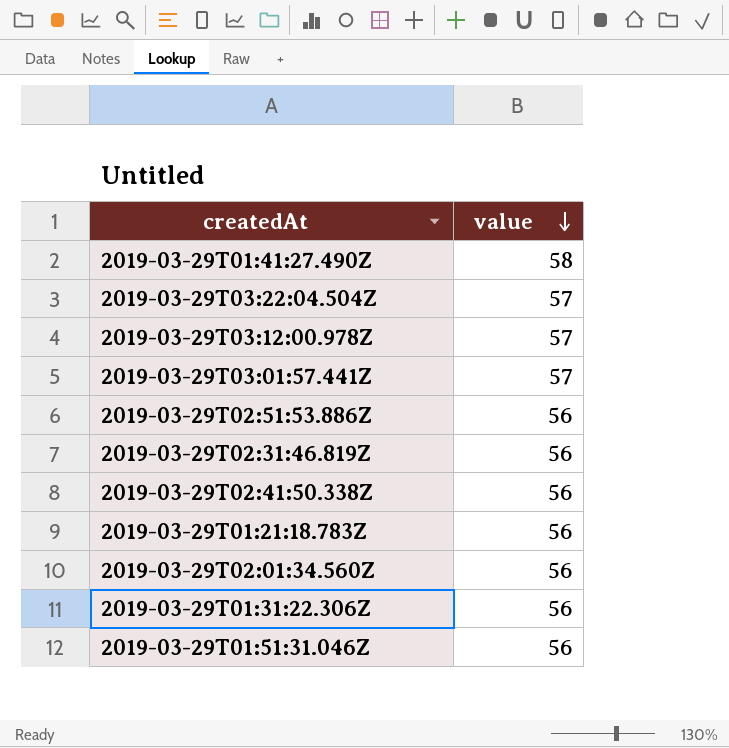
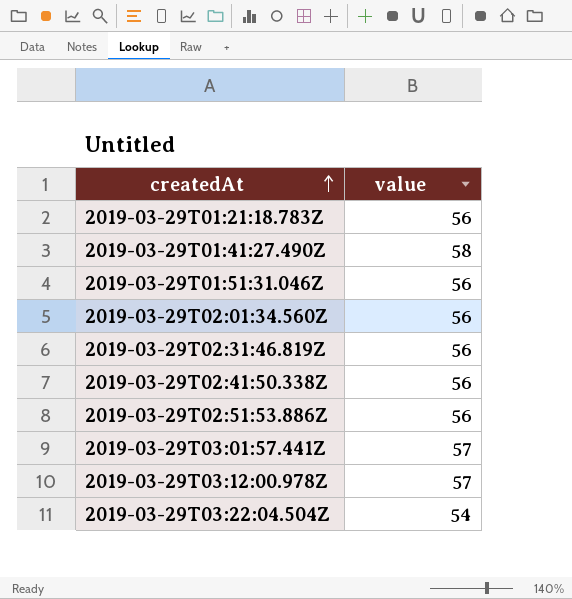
row order: value descending -> createdAt ascending
row 2019-03-29T01:31:22.306Z: 56 -> none
2019-03-29T03:22:04.504Z | value: 57 -> 54

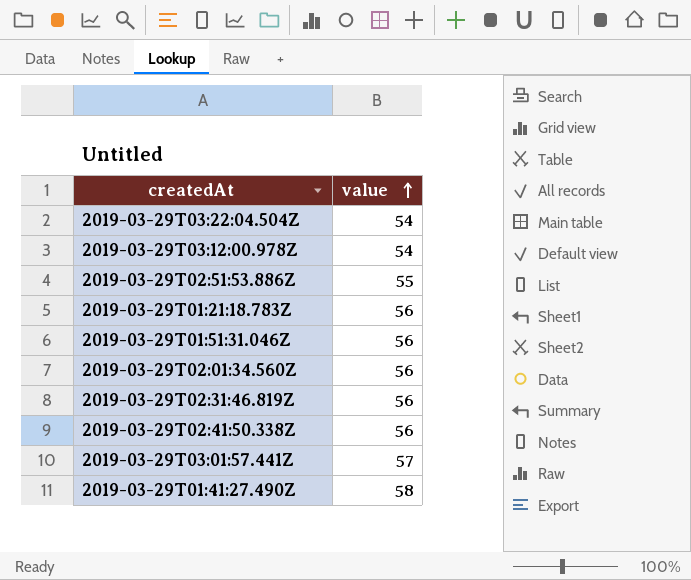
row order: createdAt ascending -> value ascending
2019-03-29T03:12:00.978Z | value: 57 -> 54
2019-03-29T02:51:53.886Z | value: 56 -> 55

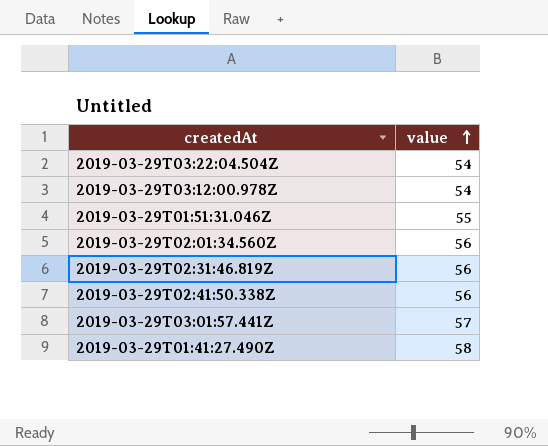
row 2019-03-29T02:51:53.886Z: 55 -> none
row 2019-03-29T01:21:18.783Z: 56 -> none
2019-03-29T01:51:31.046Z | value: 56 -> 55

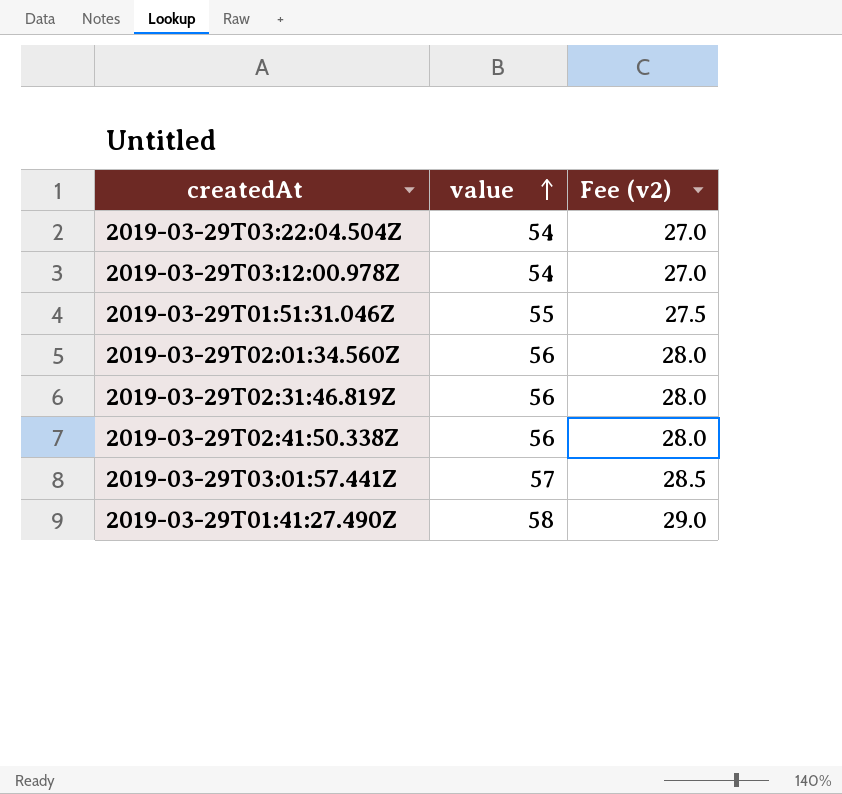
column Fee (v2) | formula: none -> [value] * 0.5

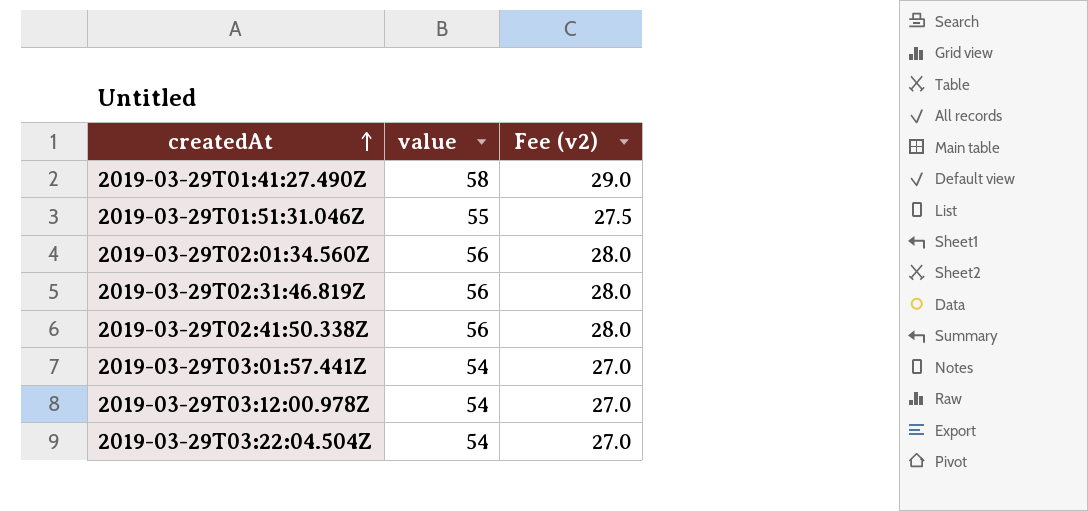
row order: value ascending -> createdAt ascending
2019-03-29T03:01:57.441Z | value: 57 -> 54
2019-03-29T03:01:57.441Z | Fee (v2): 28.5 -> 27.0

